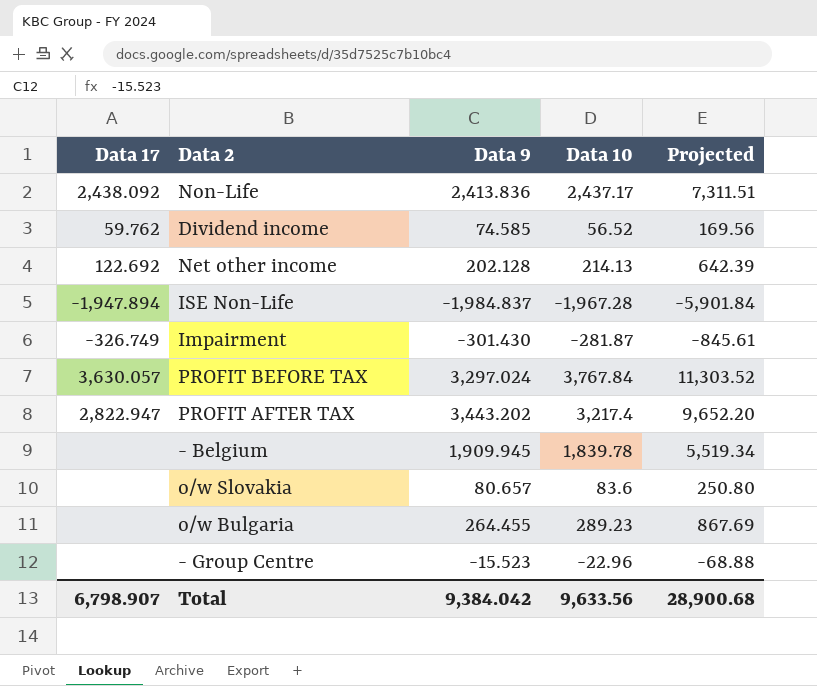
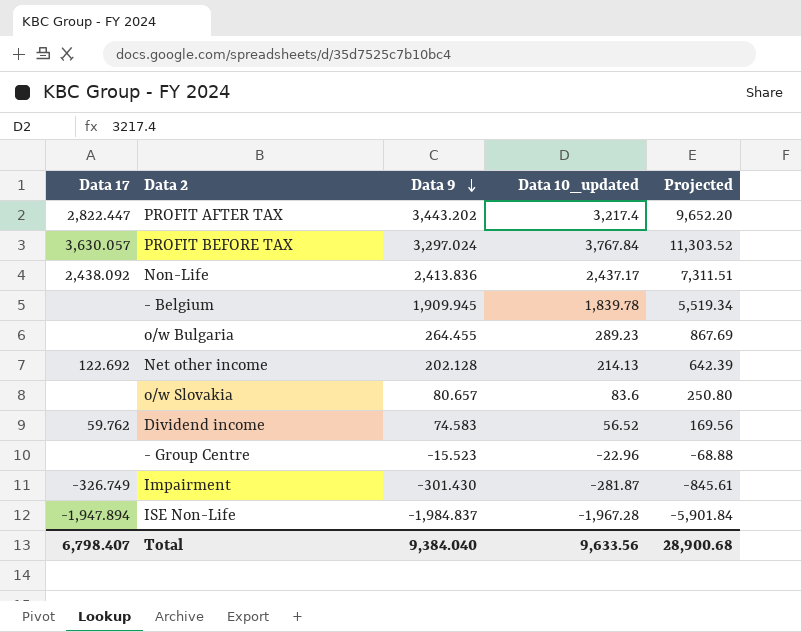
row order: none -> Data 9 descending
column name: Data 10 -> Data 10_updated
PROFIT AFTER TAX | Data 17: 2,822.947 -> 2,822.447
Dividend income | Data 9: 74.585 -> 74.583
Total | Data 17: 6,798.907 -> 6,798.407
Total | Data 9: 9,384.042 -> 9,384.040

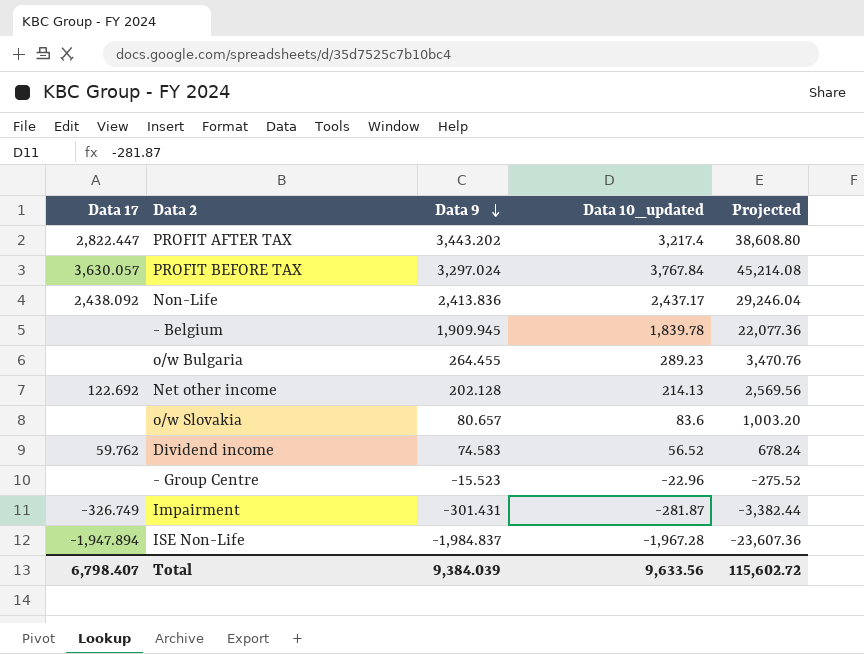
column Projected | formula: [Data 10_updated] * 3 -> [Data 10_updated] * 12
Impairment | Data 9: -301.430 -> -301.431
Total | Data 9: 9,384.040 -> 9,384.039
Total | Projected: 28,900.68 -> 115,602.72

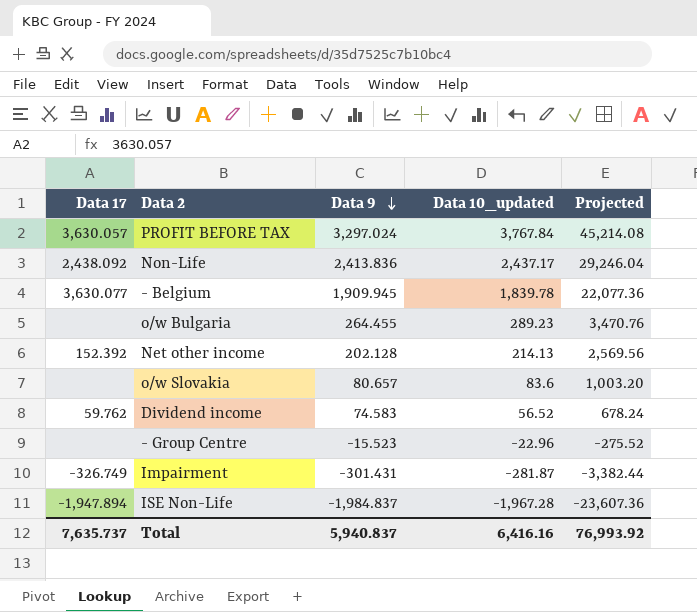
row PROFIT AFTER TAX: 2,822.447 | 3,443.202 | 3,217.4 | 38,608.80 -> none
- Belgium | Data 17: none -> 3,630.077
Net other income | Data 17: 122.692 -> 152.392
Total | Data 17: 6,798.407 -> 7,635.737
Total | Data 9: 9,384.039 -> 5,940.837
Total | Data 10_updated: 9,633.56 -> 6,416.16
Total | Projected: 115,602.72 -> 76,993.92

